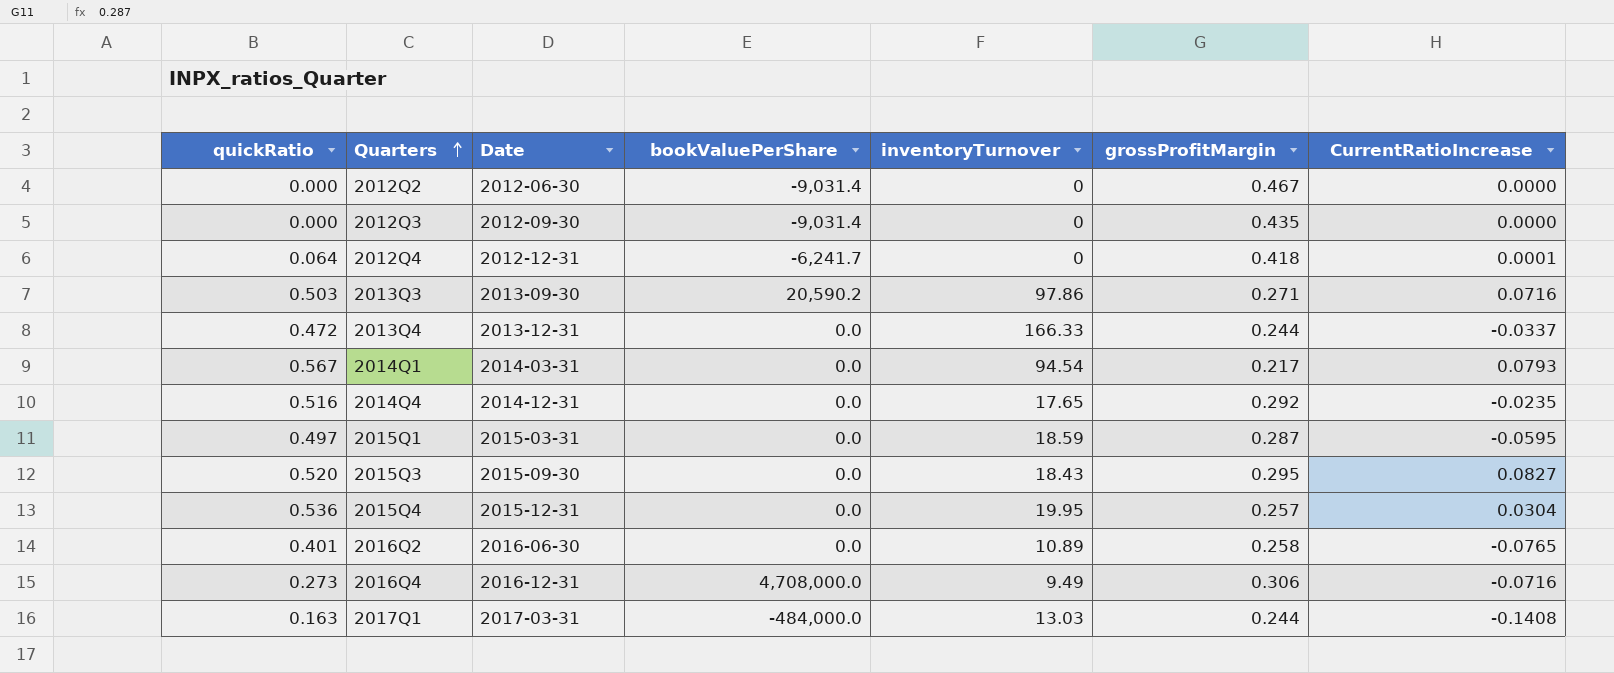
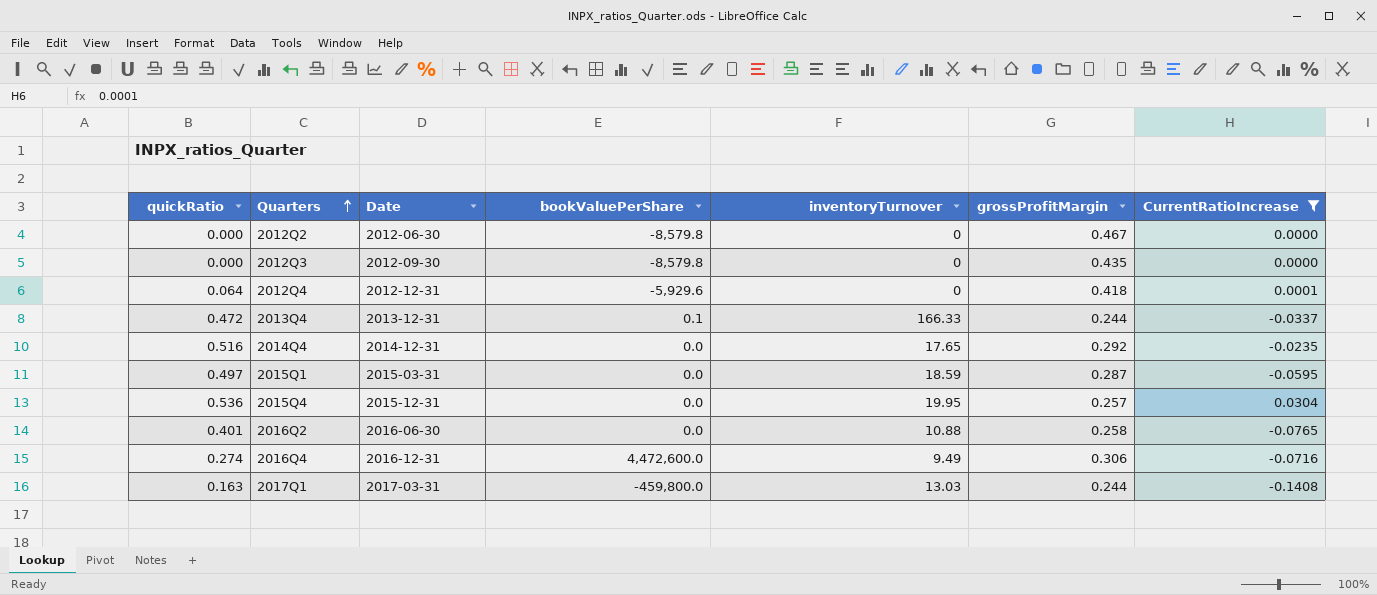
filter: none -> CurrentRatioIncrease <= 0.0304
2012Q2 | bookValuePerShare: -9,031.4 -> -8,579.8
2012Q3 | bookValuePerShare: -9,031.4 -> -8,579.8
2012Q4 | bookValuePerShare: -6,241.7 -> -5,929.6
2013Q4 | bookValuePerShare: 0.0 -> 0.1
2016Q2 | inventoryTurnover: 10.89 -> 10.88
2016Q4 | quickRatio: 0.273 -> 0.274
2016Q4 | bookValuePerShare: 4,708,000.0 -> 4,472,600.0
2017Q1 | bookValuePerShare: -484,000.0 -> -459,800.0

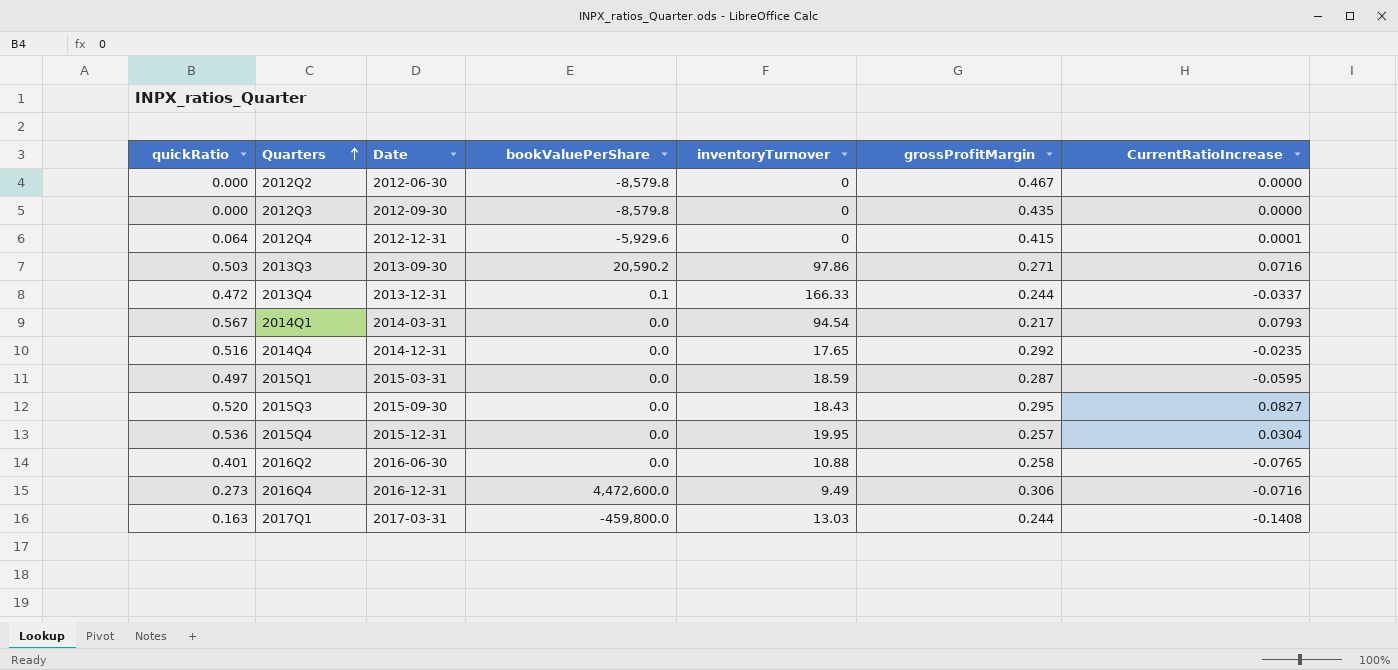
filter: CurrentRatioIncrease <= 0.0304 -> none
2012Q4 | grossProfitMargin: 0.418 -> 0.415
2016Q4 | quickRatio: 0.274 -> 0.273

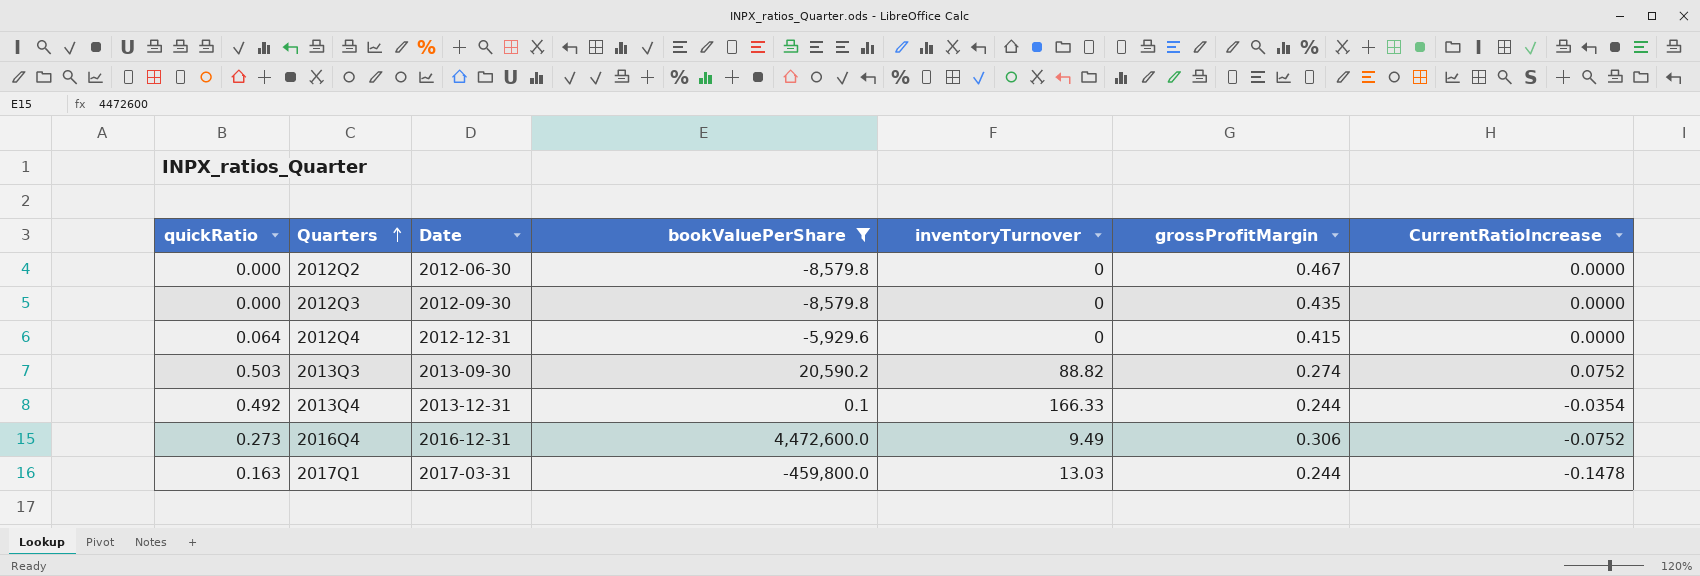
filter: none -> bookValuePerShare != 0.0
2012Q4 | CurrentRatioIncrease: 0.0001 -> 0.0000
2013Q3 | inventoryTurnover: 97.86 -> 88.82
2013Q3 | grossProfitMargin: 0.271 -> 0.274
2013Q3 | CurrentRatioIncrease: 0.0716 -> 0.0752
2013Q4 | quickRatio: 0.472 -> 0.492
2013Q4 | CurrentRatioIncrease: -0.0337 -> -0.0354
2016Q4 | CurrentRatioIncrease: -0.0716 -> -0.0752
2017Q1 | CurrentRatioIncrease: -0.1408 -> -0.1478

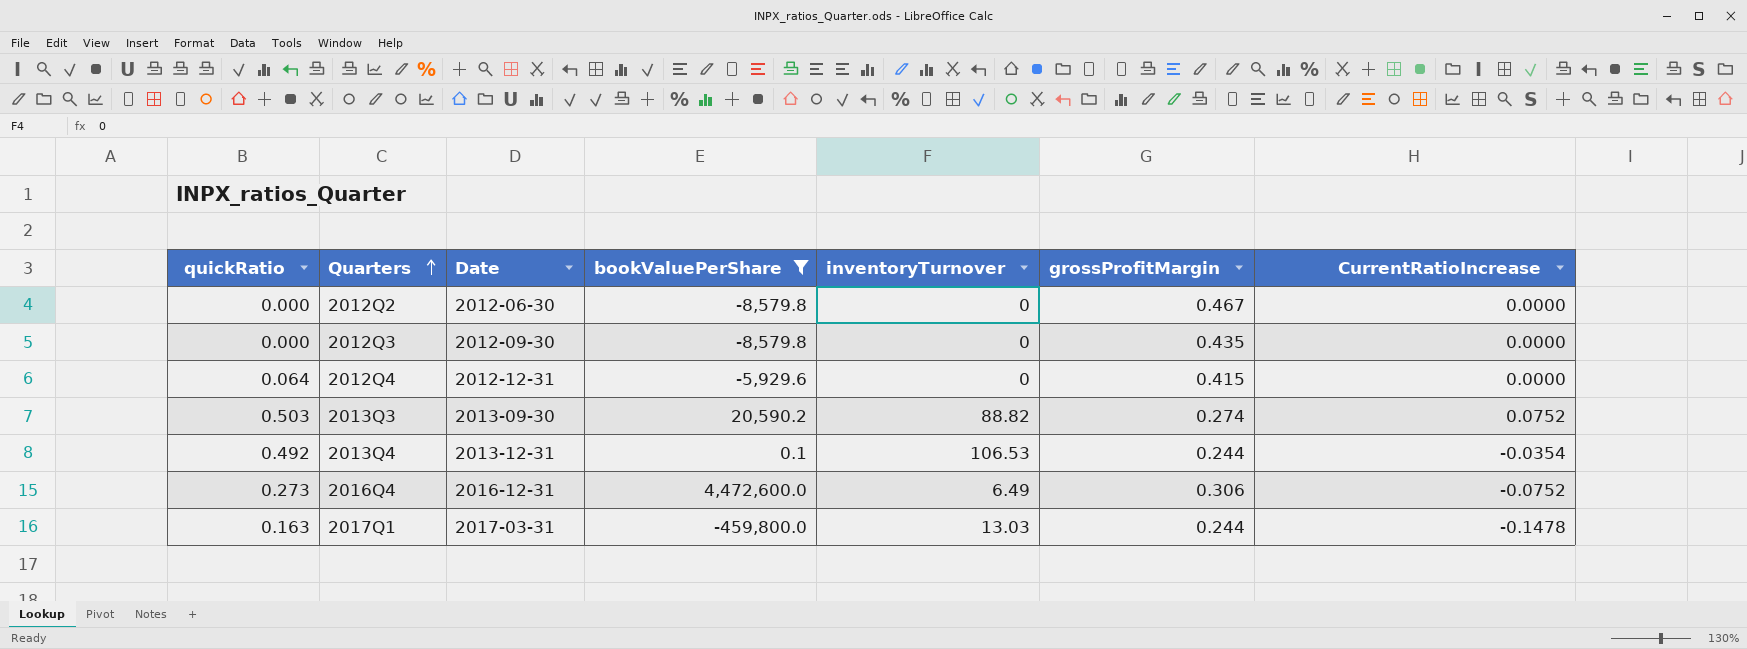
2013Q4 | inventoryTurnover: 166.33 -> 106.53
2016Q4 | inventoryTurnover: 9.49 -> 6.49

